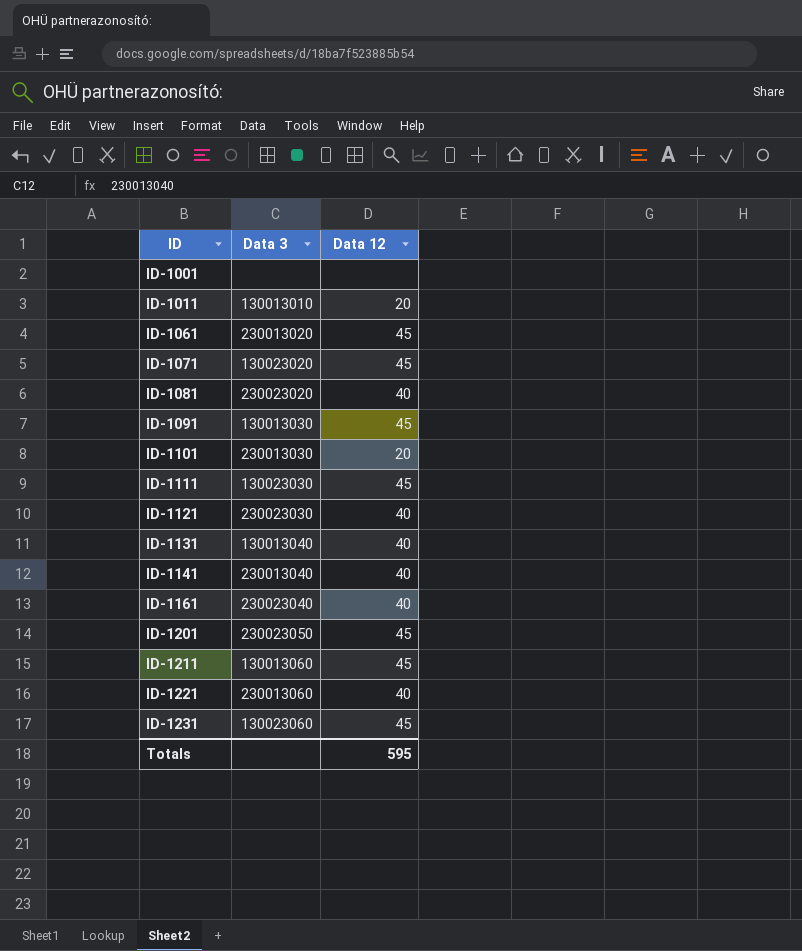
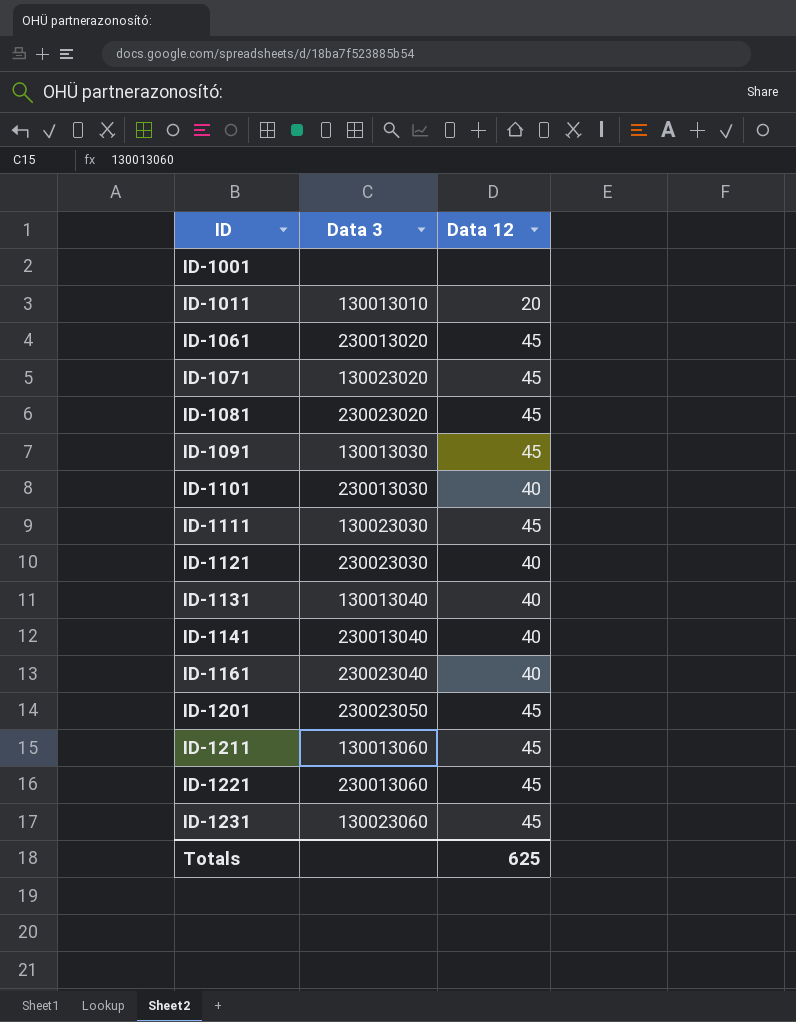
ID-1081 | Data 12: 40 -> 45
ID-1101 | Data 12: 20 -> 40
ID-1221 | Data 12: 40 -> 45
Totals | Data 12: 595 -> 625

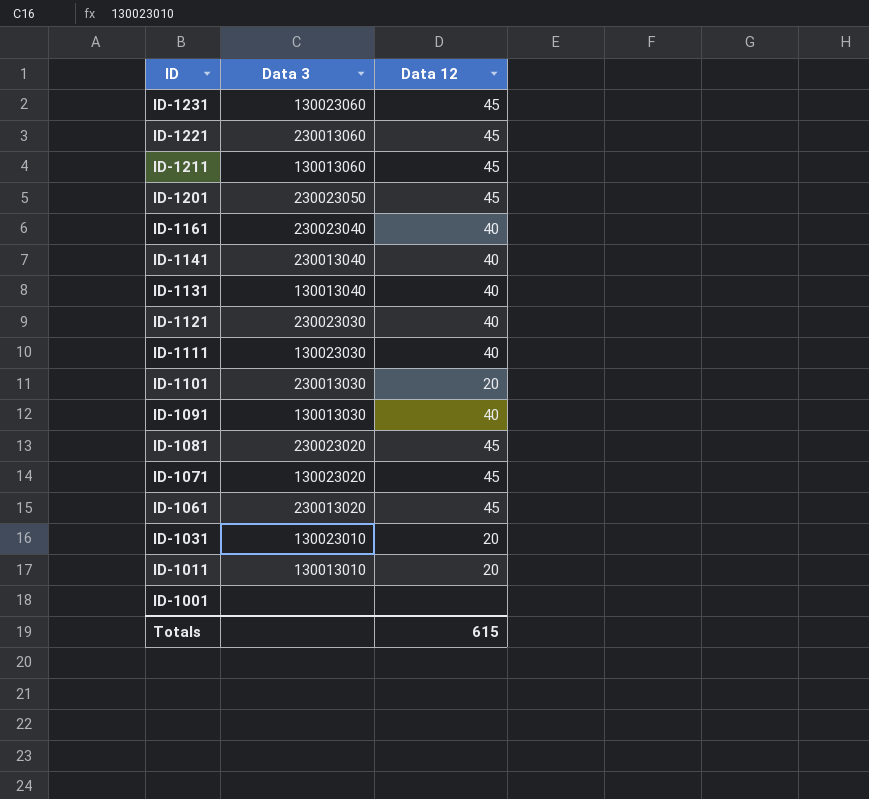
row order: ID ascending -> ID descending
ID-1111 | Data 12: 45 -> 40
ID-1101 | Data 12: 40 -> 20
ID-1091 | Data 12: 45 -> 40
row ID-1031: none -> 130023010 | 20
Totals | Data 12: 625 -> 615

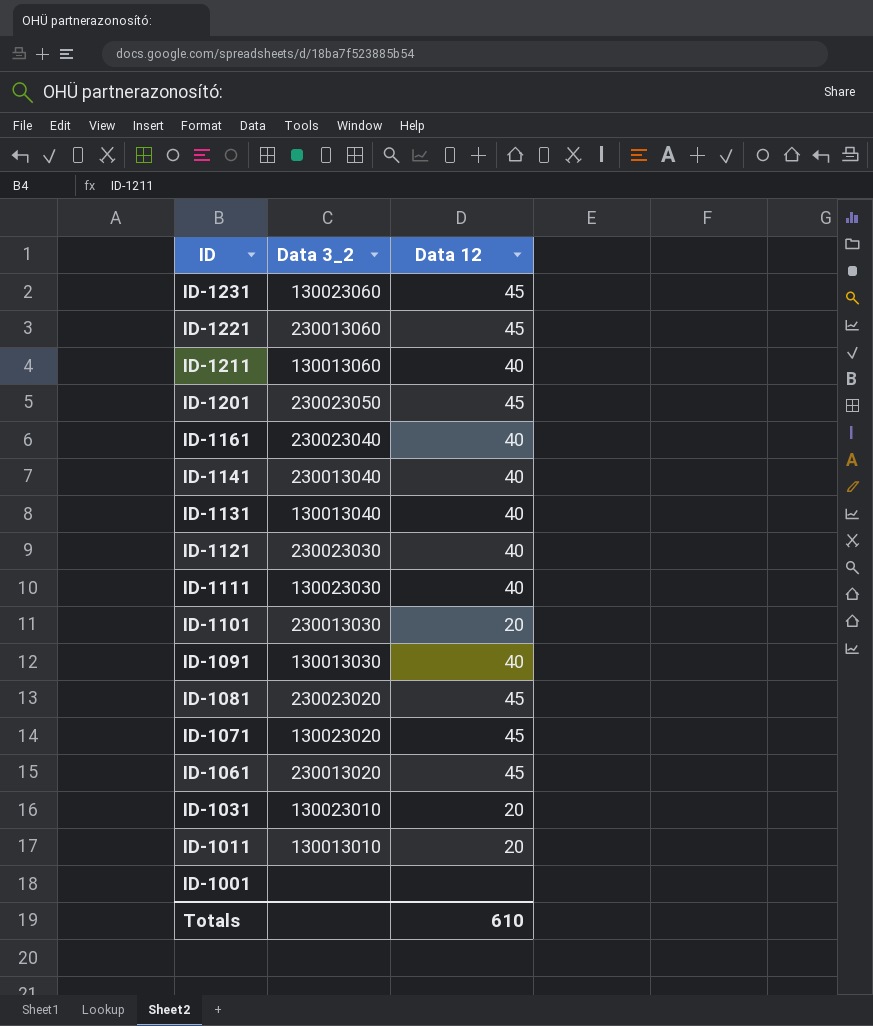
column name: Data 3 -> Data 3_2
ID-1211 | Data 12: 45 -> 40
Totals | Data 12: 615 -> 610

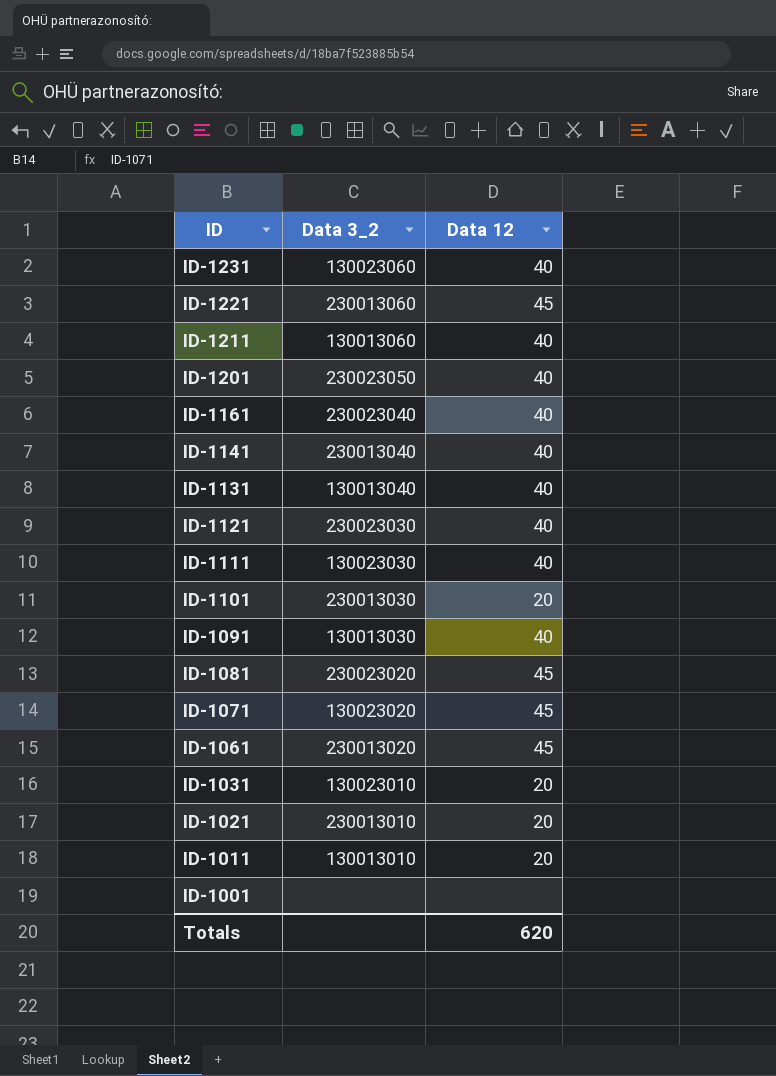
ID-1231 | Data 12: 45 -> 40
ID-1201 | Data 12: 45 -> 40
row ID-1021: none -> 230013010 | 20
Totals | Data 12: 610 -> 620

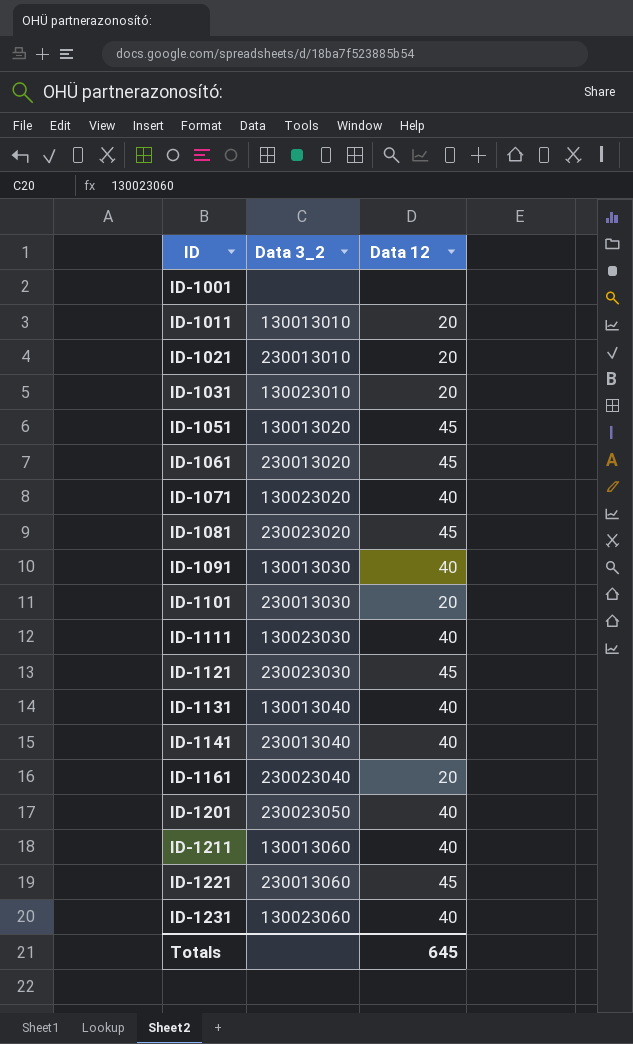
row order: ID descending -> ID ascending
row ID-1051: none -> 130013020 | 45
ID-1071 | Data 12: 45 -> 40
ID-1121 | Data 12: 40 -> 45
ID-1161 | Data 12: 40 -> 20
Totals | Data 12: 620 -> 645

